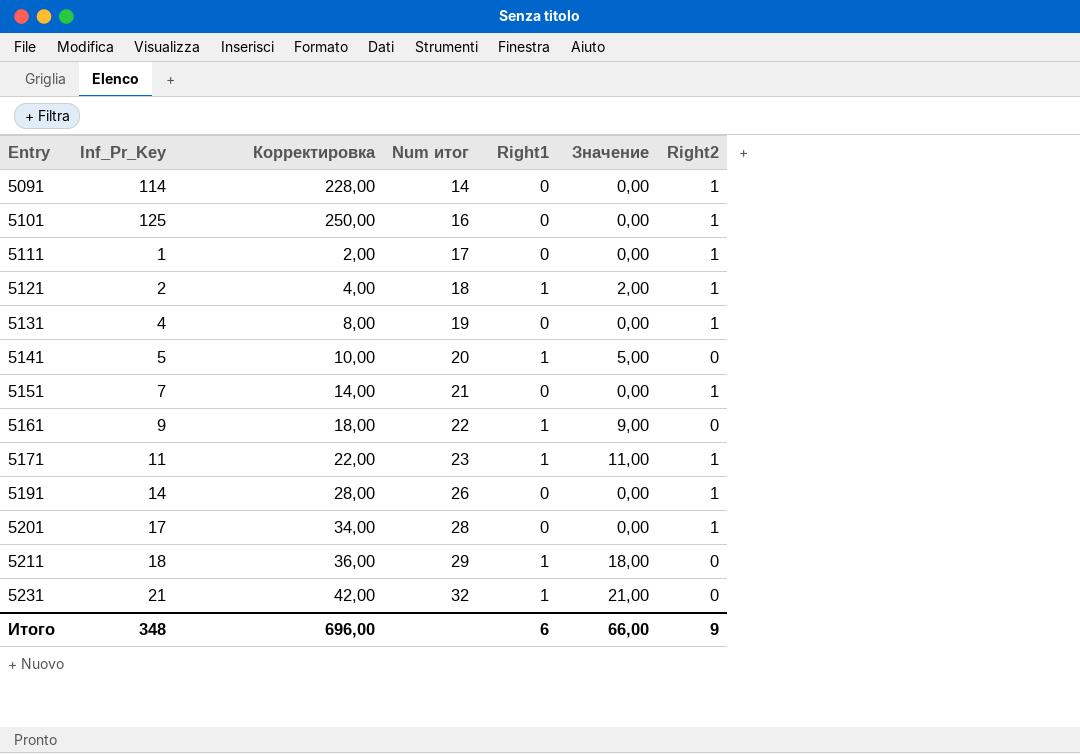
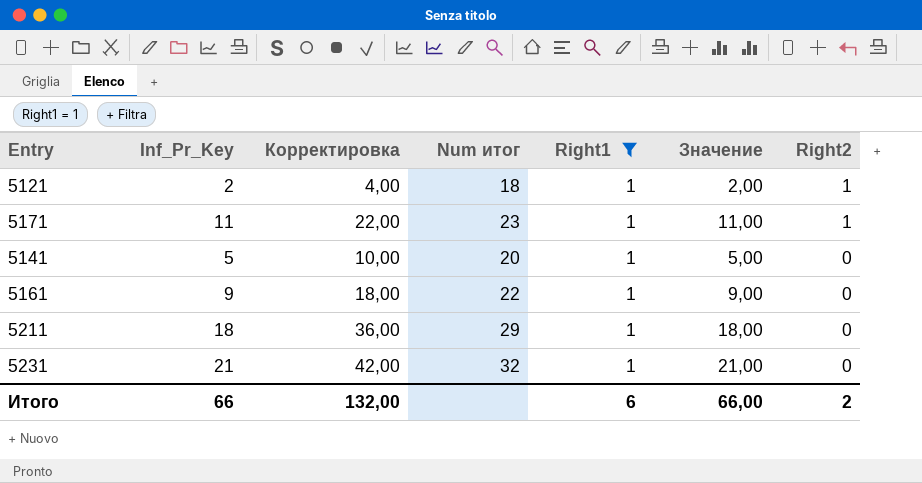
filter: none -> Right1 = 1
row order: Entry ascending -> Right2 descending
Итого | Inf_Pr_Key: 348 -> 66
Итого | Корректировка: 696,00 -> 132,00
Итого | Right2: 9 -> 2

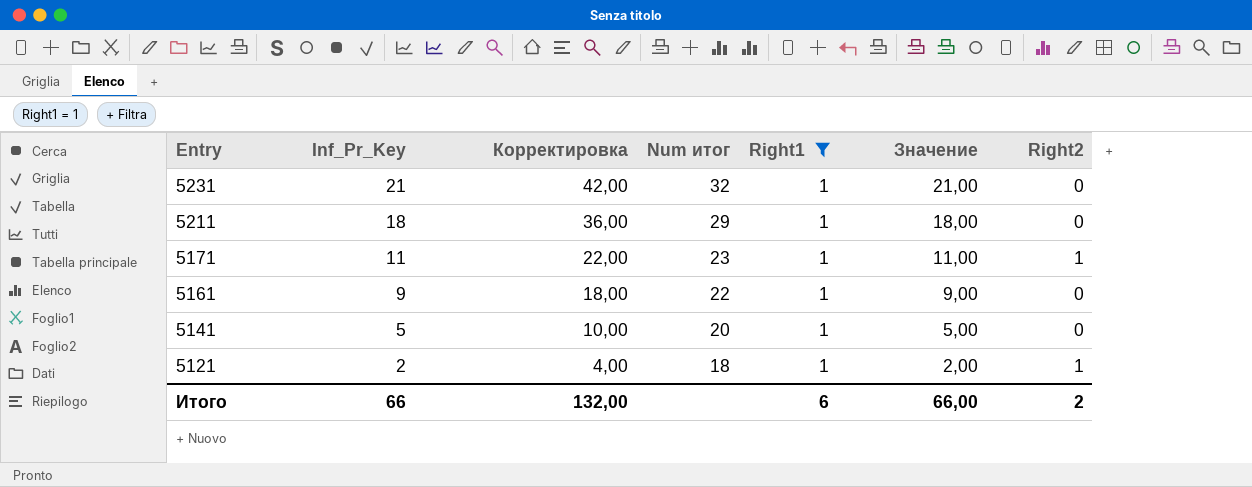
row order: Right2 descending -> Entry descending

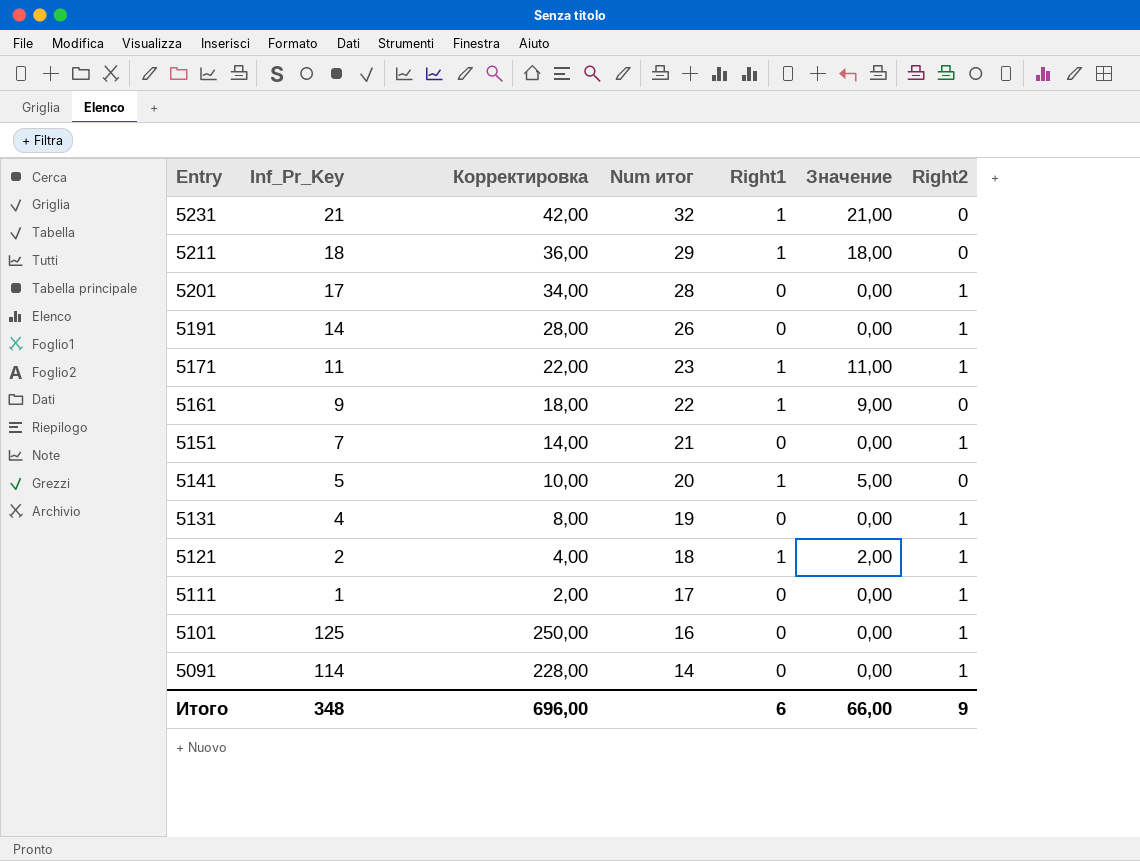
filter: Right1 = 1 -> none
Итого | Inf_Pr_Key: 66 -> 348
Итого | Корректировка: 132,00 -> 696,00
Итого | Right2: 2 -> 9

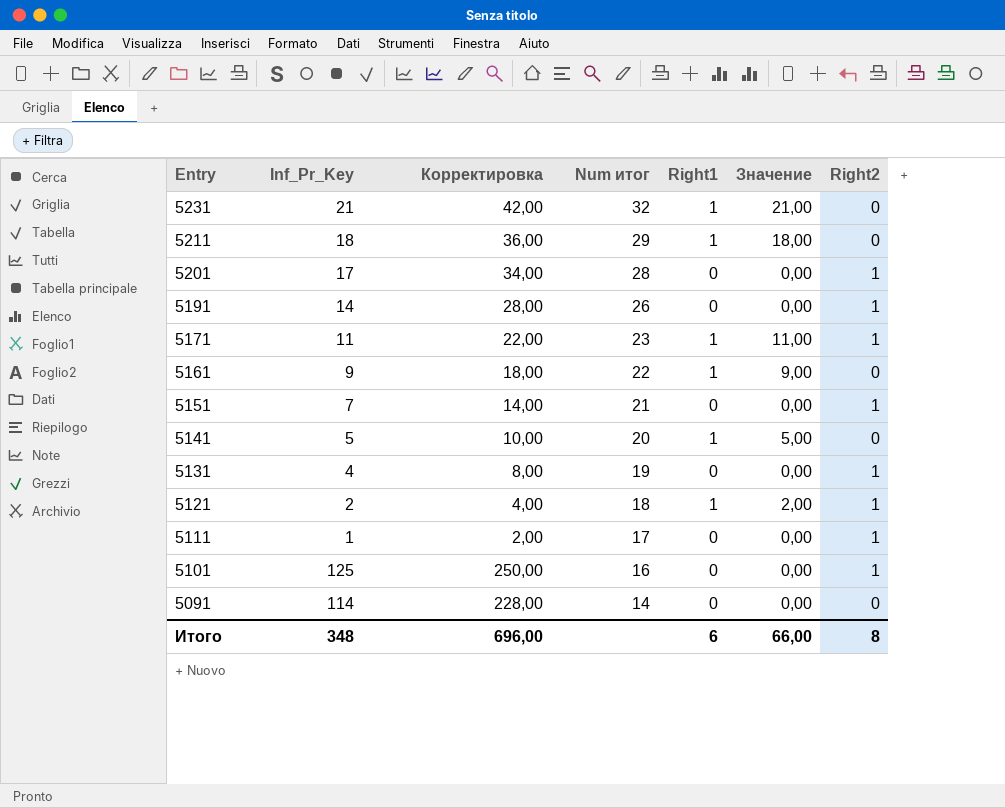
5091 | Right2: 1 -> 0
Итого | Right2: 9 -> 8

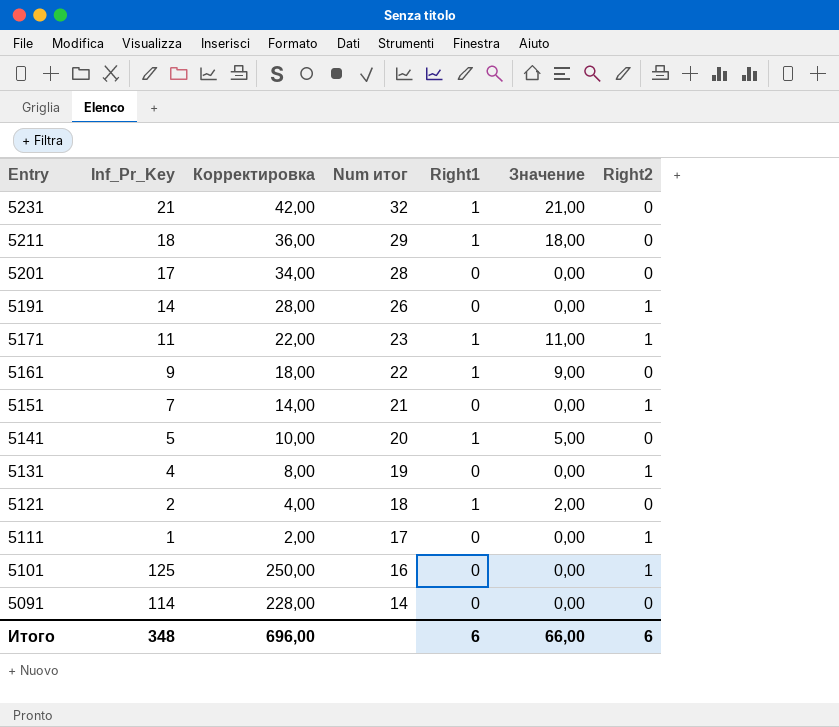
5201 | Right2: 1 -> 0
5121 | Right2: 1 -> 0
Итого | Right2: 8 -> 6

